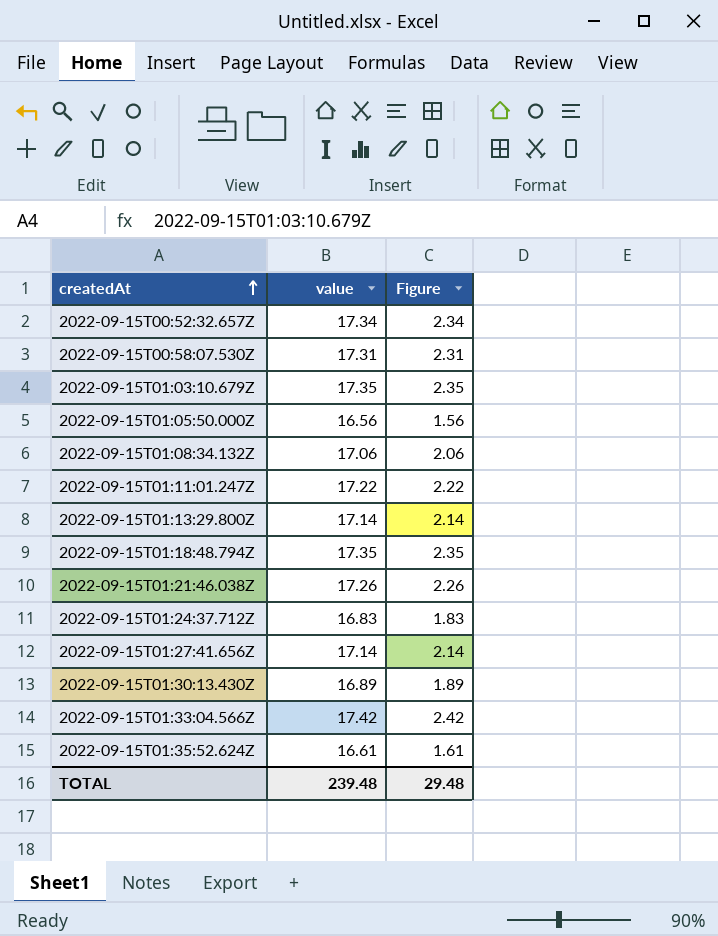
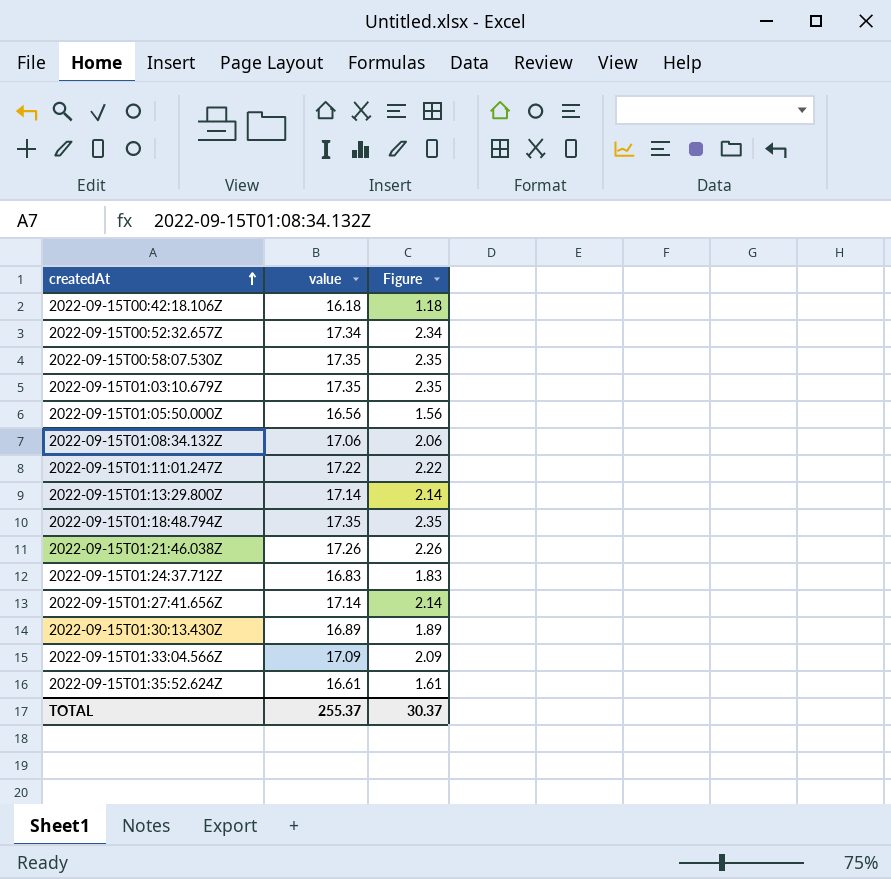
row 2022-09-15T00:42:18.106Z: none -> 16.18 | 1.18
2022-09-15T00:58:07.530Z | value: 17.31 -> 17.35
2022-09-15T00:58:07.530Z | Figure: 2.31 -> 2.35
2022-09-15T01:33:04.566Z | value: 17.42 -> 17.09
2022-09-15T01:33:04.566Z | Figure: 2.42 -> 2.09
TOTAL | value: 239.48 -> 255.37
TOTAL | Figure: 29.48 -> 30.37

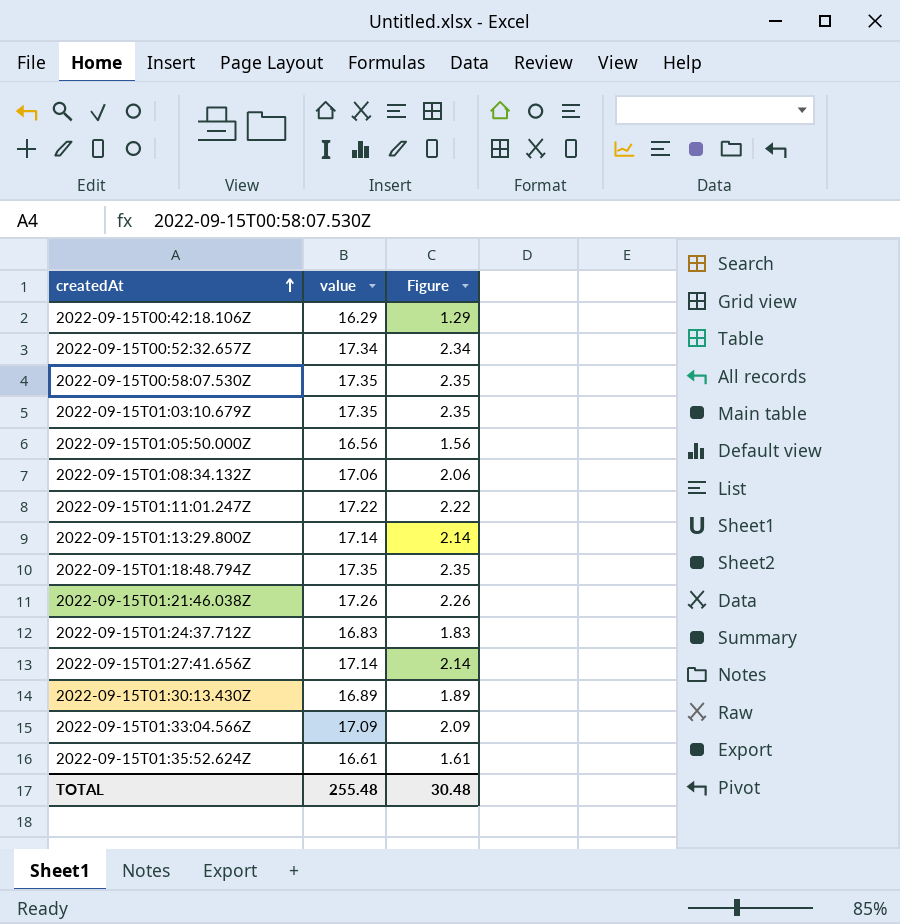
2022-09-15T00:42:18.106Z | value: 16.18 -> 16.29
2022-09-15T00:42:18.106Z | Figure: 1.18 -> 1.29
TOTAL | value: 255.37 -> 255.48
TOTAL | Figure: 30.37 -> 30.48

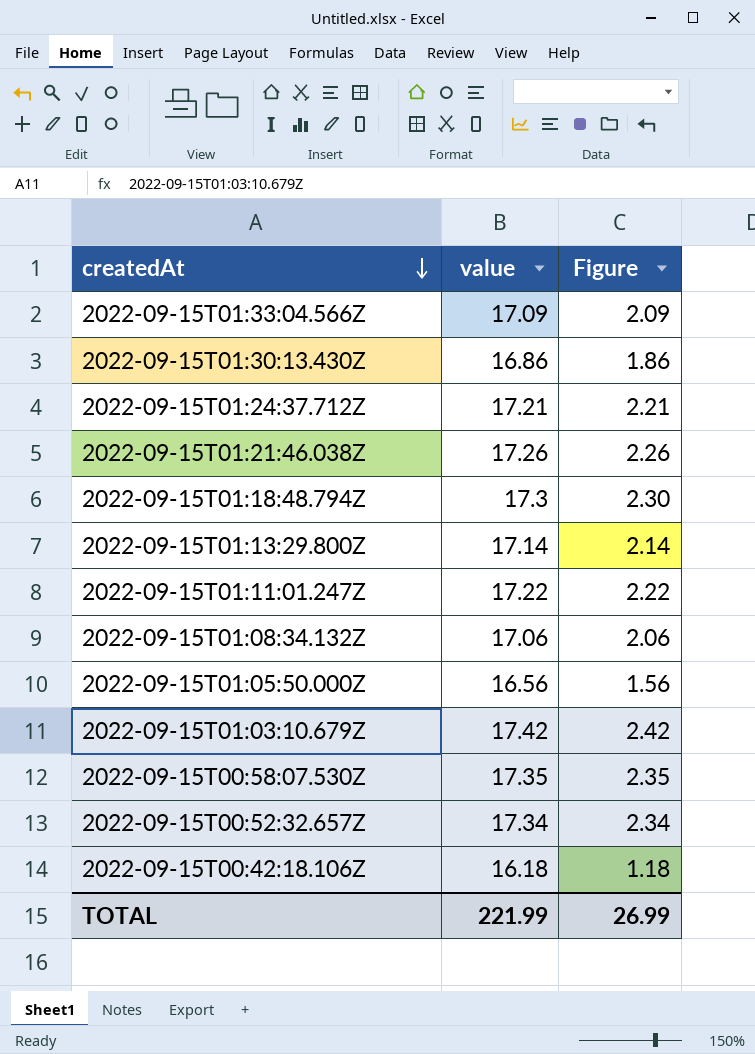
row order: createdAt ascending -> createdAt descending
row 2022-09-15T01:27:41.656Z: 17.14 | 2.14 -> none
row 2022-09-15T01:35:52.624Z: 16.61 | 1.61 -> none
2022-09-15T01:30:13.430Z | value: 16.89 -> 16.86
2022-09-15T01:30:13.430Z | Figure: 1.89 -> 1.86
2022-09-15T01:24:37.712Z | value: 16.83 -> 17.21
2022-09-15T01:24:37.712Z | Figure: 1.83 -> 2.21
2022-09-15T01:18:48.794Z | value: 17.35 -> 17.3
2022-09-15T01:18:48.794Z | Figure: 2.35 -> 2.30
2022-09-15T01:03:10.679Z | value: 17.35 -> 17.42
2022-09-15T01:03:10.679Z | Figure: 2.35 -> 2.42
2022-09-15T00:42:18.106Z | value: 16.29 -> 16.18
2022-09-15T00:42:18.106Z | Figure: 1.29 -> 1.18
TOTAL | value: 255.48 -> 221.99
TOTAL | Figure: 30.48 -> 26.99

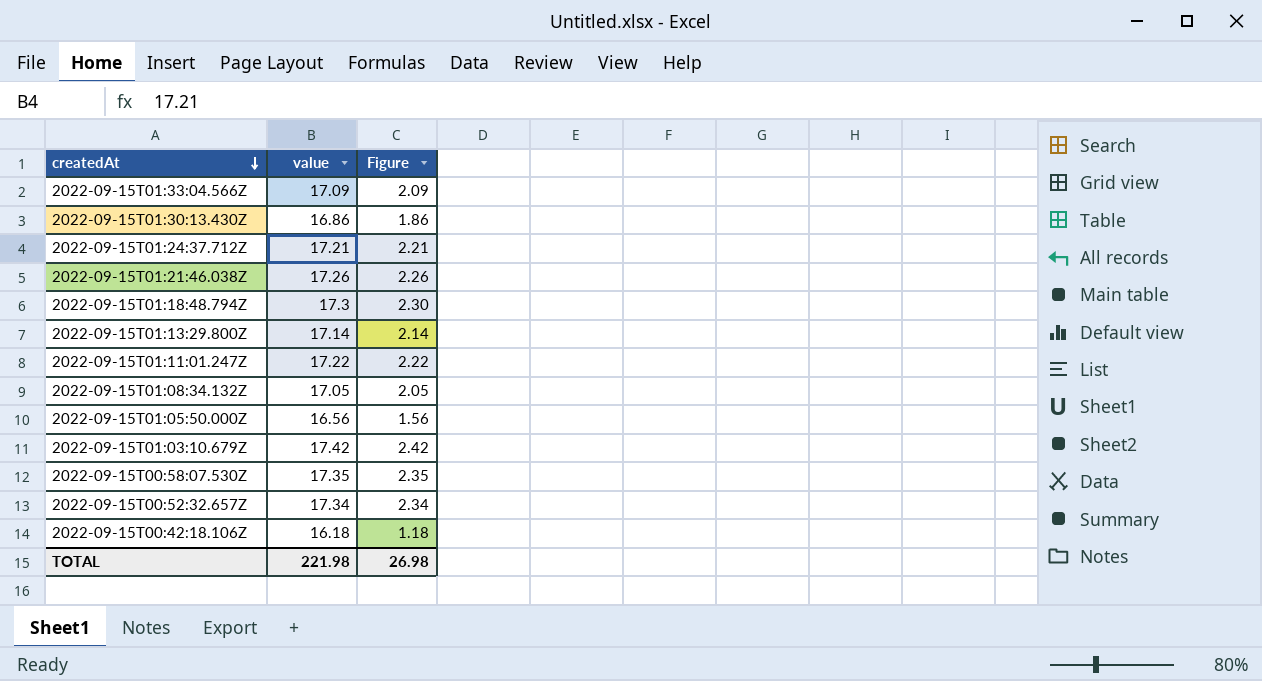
2022-09-15T01:08:34.132Z | value: 17.06 -> 17.05
2022-09-15T01:08:34.132Z | Figure: 2.06 -> 2.05
TOTAL | value: 221.99 -> 221.98
TOTAL | Figure: 26.99 -> 26.98

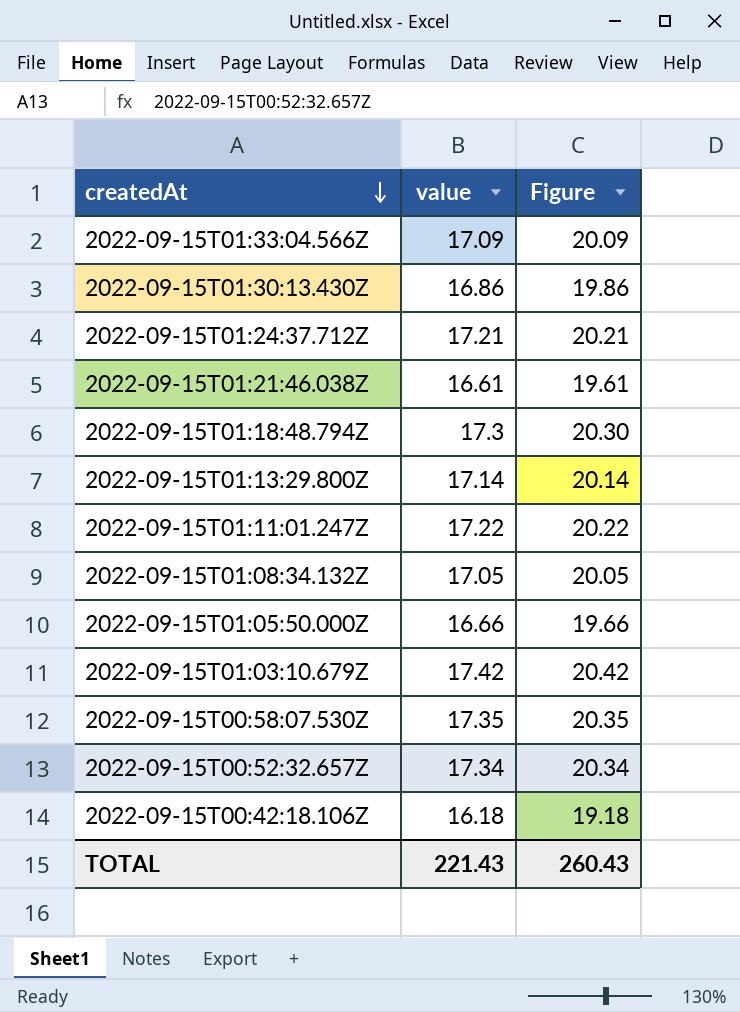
column Figure | formula: [value] - 15 -> [value] + 3
2022-09-15T01:21:46.038Z | value: 17.26 -> 16.61
2022-09-15T01:05:50.000Z | value: 16.56 -> 16.66
TOTAL | value: 221.98 -> 221.43
TOTAL | Figure: 26.98 -> 260.43

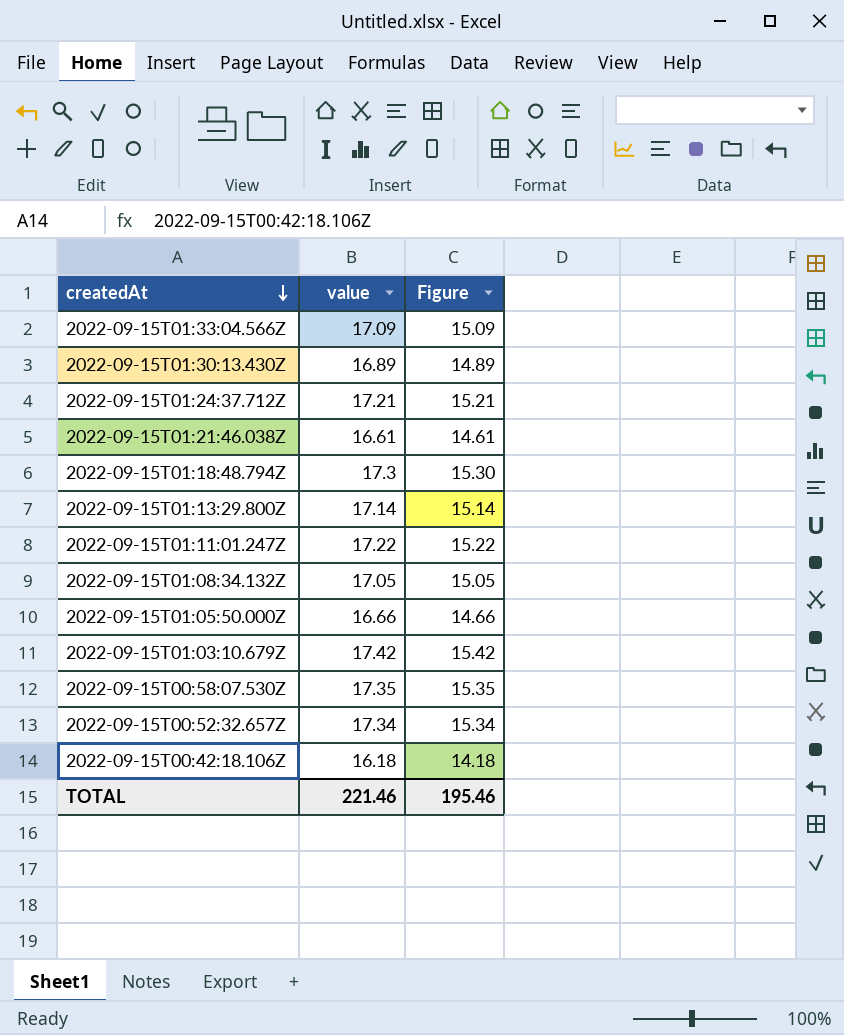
column Figure | formula: [value] + 3 -> [value] - 2
2022-09-15T01:30:13.430Z | value: 16.86 -> 16.89
TOTAL | value: 221.43 -> 221.46
TOTAL | Figure: 260.43 -> 195.46

